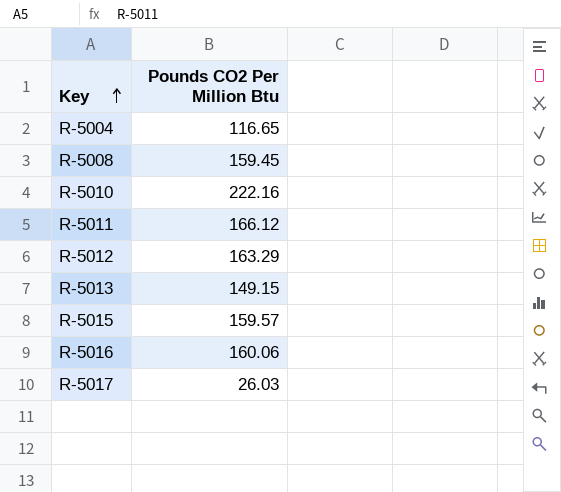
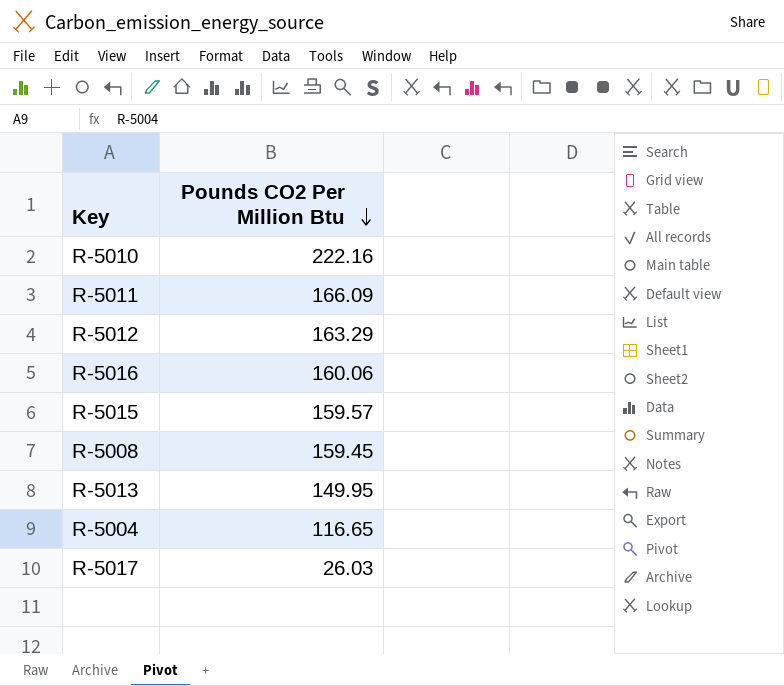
row order: Key ascending -> Pounds CO2 Per Million Btu descending
R-5011 | Pounds CO2 Per Million Btu: 166.12 -> 166.09
R-5013 | Pounds CO2 Per Million Btu: 149.15 -> 149.95

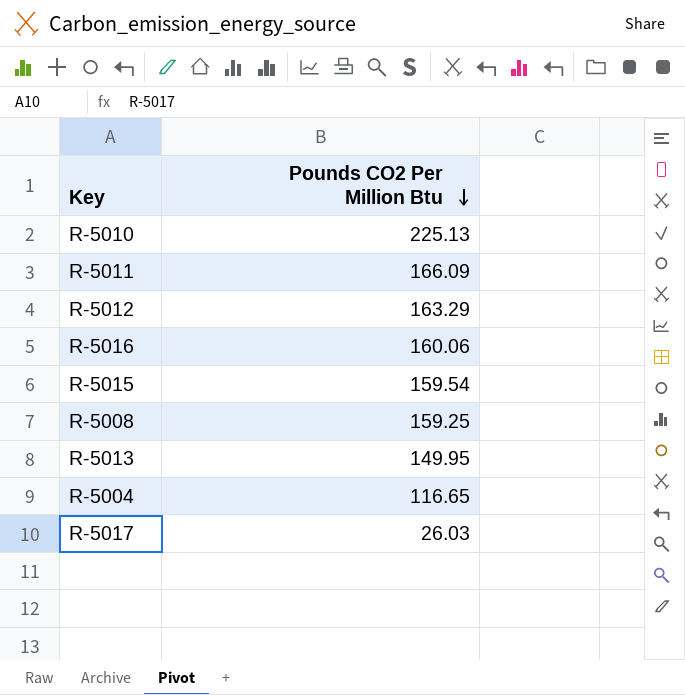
R-5010 | Pounds CO2 Per Million Btu: 222.16 -> 225.13
R-5015 | Pounds CO2 Per Million Btu: 159.57 -> 159.54
R-5008 | Pounds CO2 Per Million Btu: 159.45 -> 159.25

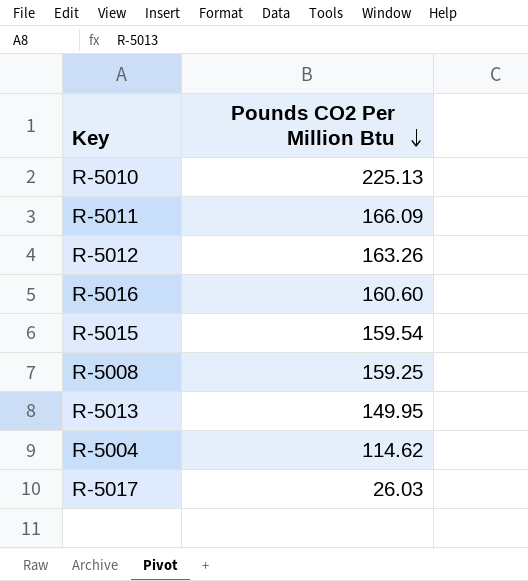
R-5012 | Pounds CO2 Per Million Btu: 163.29 -> 163.26
R-5016 | Pounds CO2 Per Million Btu: 160.06 -> 160.60
R-5004 | Pounds CO2 Per Million Btu: 116.65 -> 114.62

